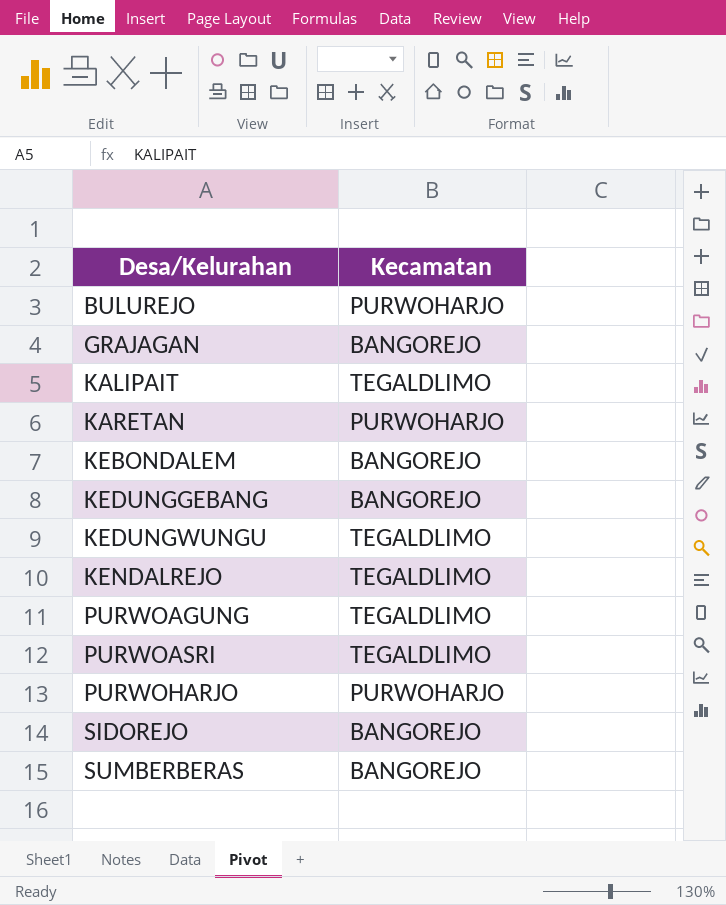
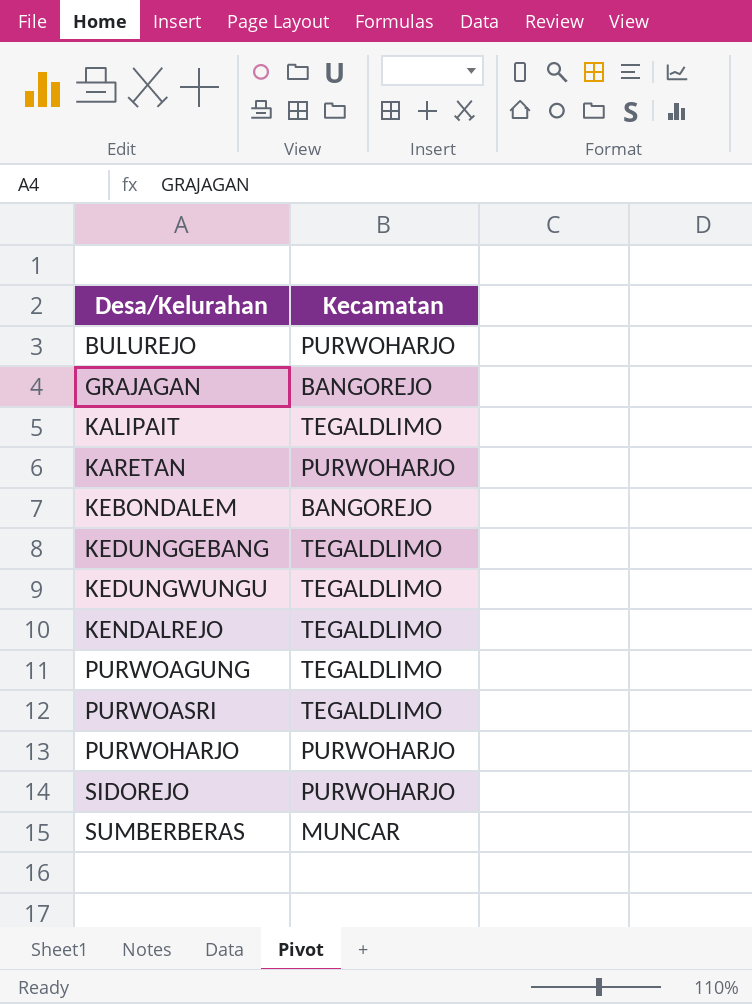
KEDUNGGEBANG | Kecamatan: BANGOREJO -> TEGALDLIMO
SIDOREJO | Kecamatan: BANGOREJO -> PURWOHARJO
SUMBERBERAS | Kecamatan: BANGOREJO -> MUNCAR

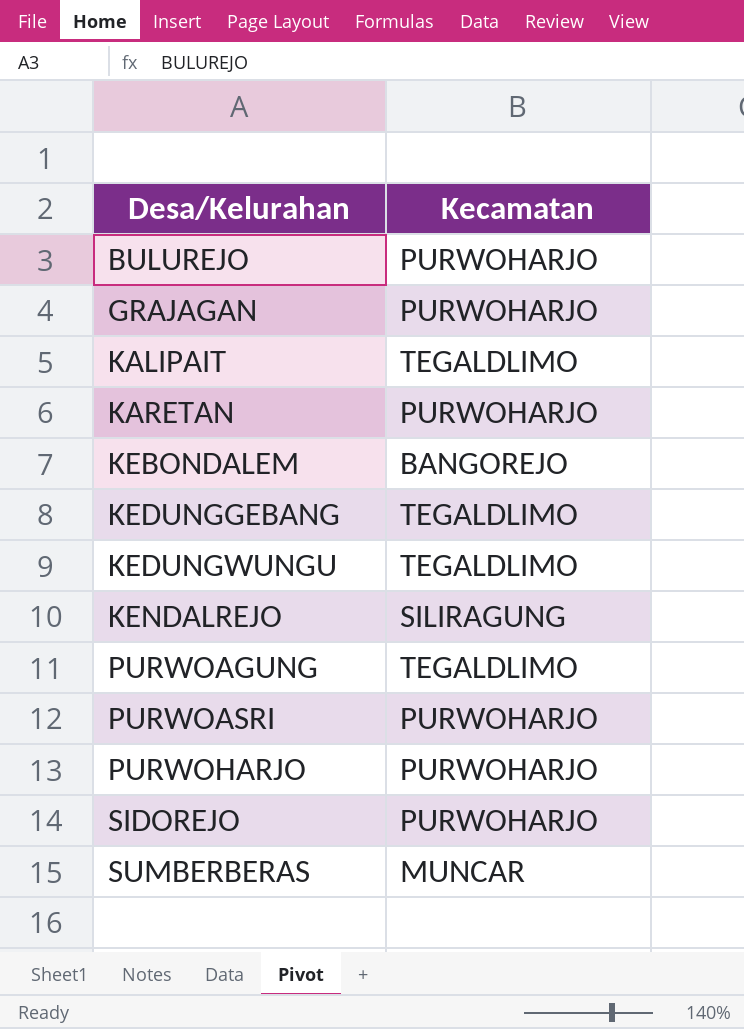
GRAJAGAN | Kecamatan: BANGOREJO -> PURWOHARJO
KENDALREJO | Kecamatan: TEGALDLIMO -> SILIRAGUNG
PURWOASRI | Kecamatan: TEGALDLIMO -> PURWOHARJO

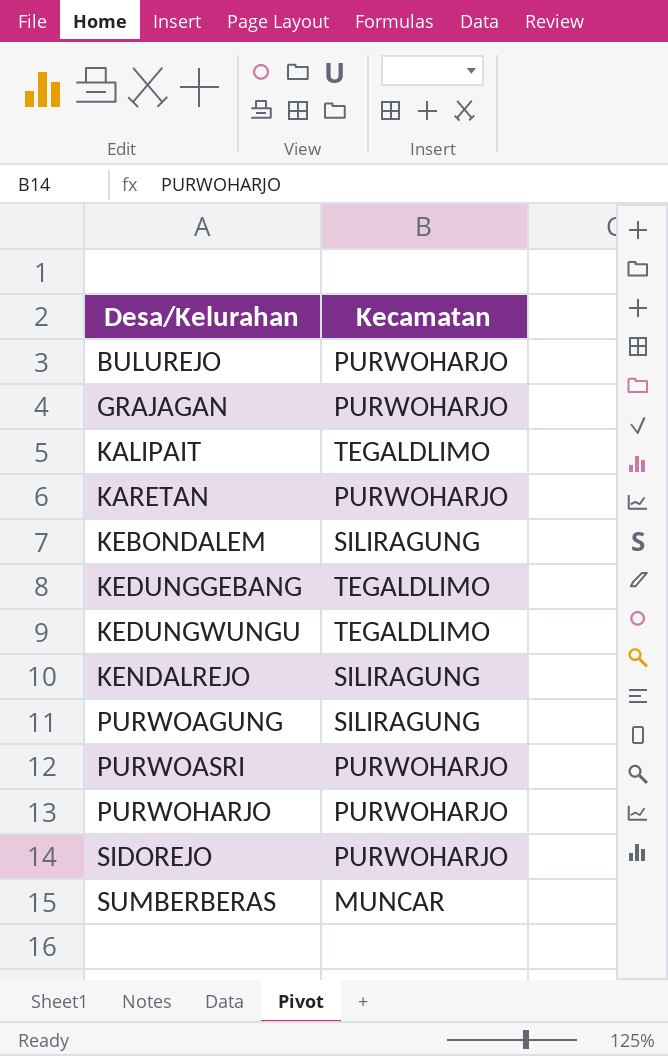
KEBONDALEM | Kecamatan: BANGOREJO -> SILIRAGUNG
PURWOAGUNG | Kecamatan: TEGALDLIMO -> SILIRAGUNG

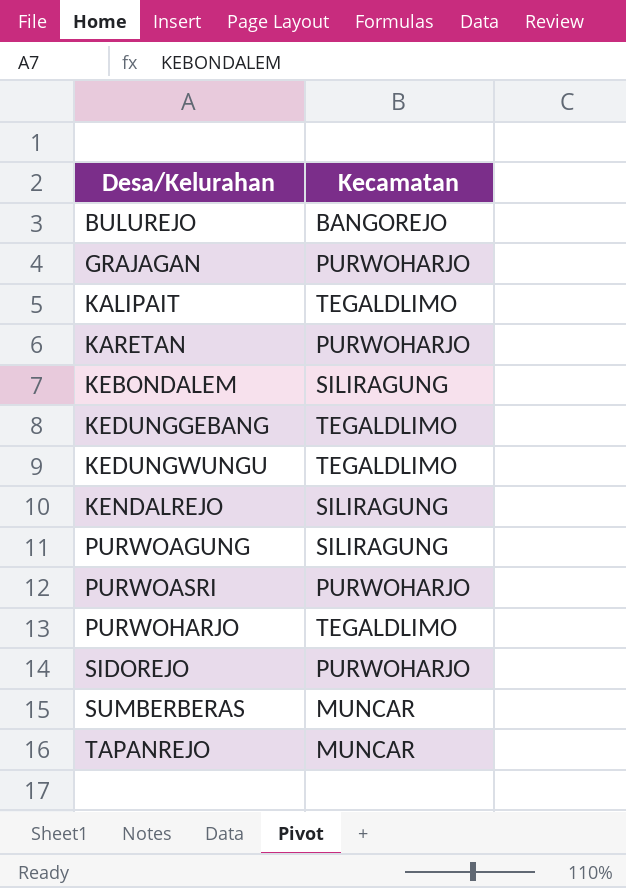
BULUREJO | Kecamatan: PURWOHARJO -> BANGOREJO
PURWOHARJO | Kecamatan: PURWOHARJO -> TEGALDLIMO
row TAPANREJO: none -> MUNCAR

